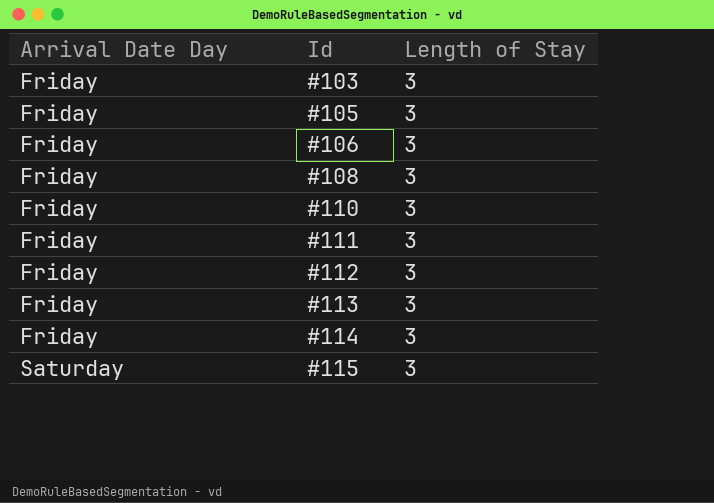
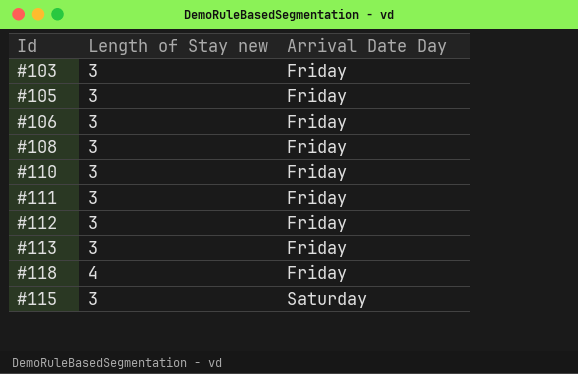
column name: Length of Stay -> Length of Stay new
column Arrival Date Day | position: 1 -> 3
row #114: Friday | 3 -> none
row #118: none -> 4 | Friday

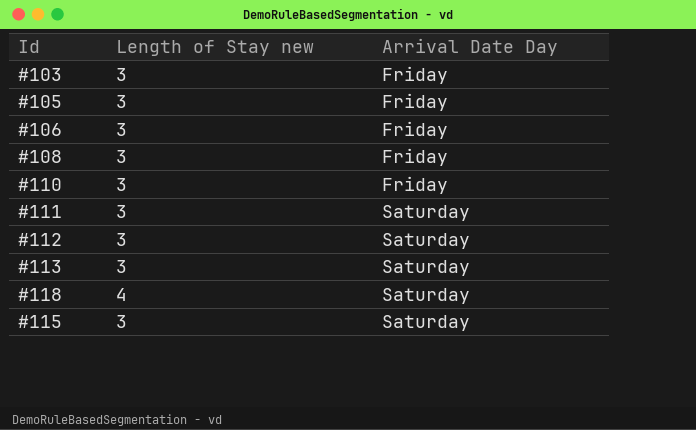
#111 | Arrival Date Day: Friday -> Saturday
#112 | Arrival Date Day: Friday -> Saturday
#113 | Arrival Date Day: Friday -> Saturday
#118 | Arrival Date Day: Friday -> Saturday

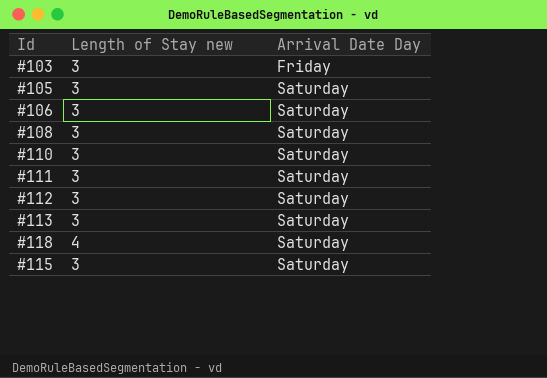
#105 | Arrival Date Day: Friday -> Saturday
#106 | Arrival Date Day: Friday -> Saturday
#108 | Arrival Date Day: Friday -> Saturday
#110 | Arrival Date Day: Friday -> Saturday

